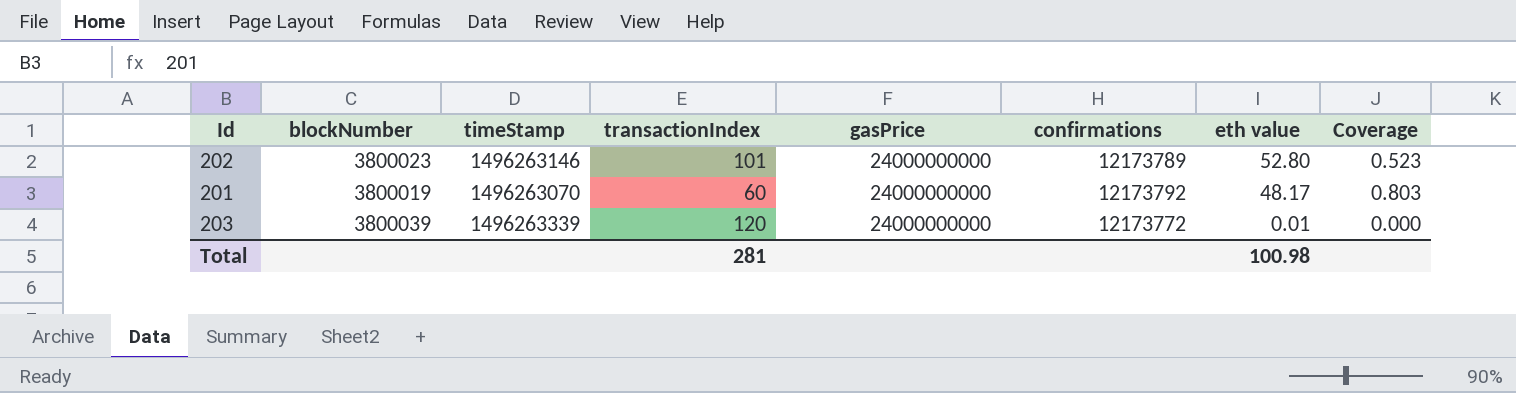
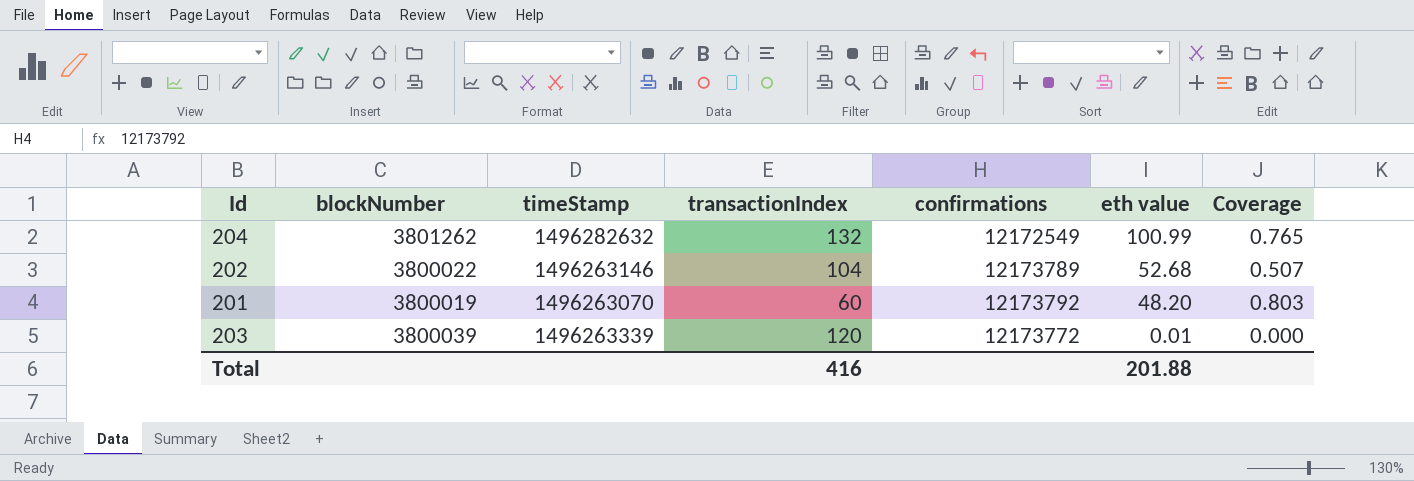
column gasPrice | position: 5 -> none
row 204: none -> 3801262 | 1496282632 | 132 | 12172549 | 100.99 | 0.765
202 | blockNumber: 3800023 -> 3800022
202 | transactionIndex: 101 -> 104
202 | eth value: 52.80 -> 52.68
202 | Coverage: 0.523 -> 0.507
201 | eth value: 48.17 -> 48.20
Total | transactionIndex: 281 -> 416
Total | eth value: 100.98 -> 201.88

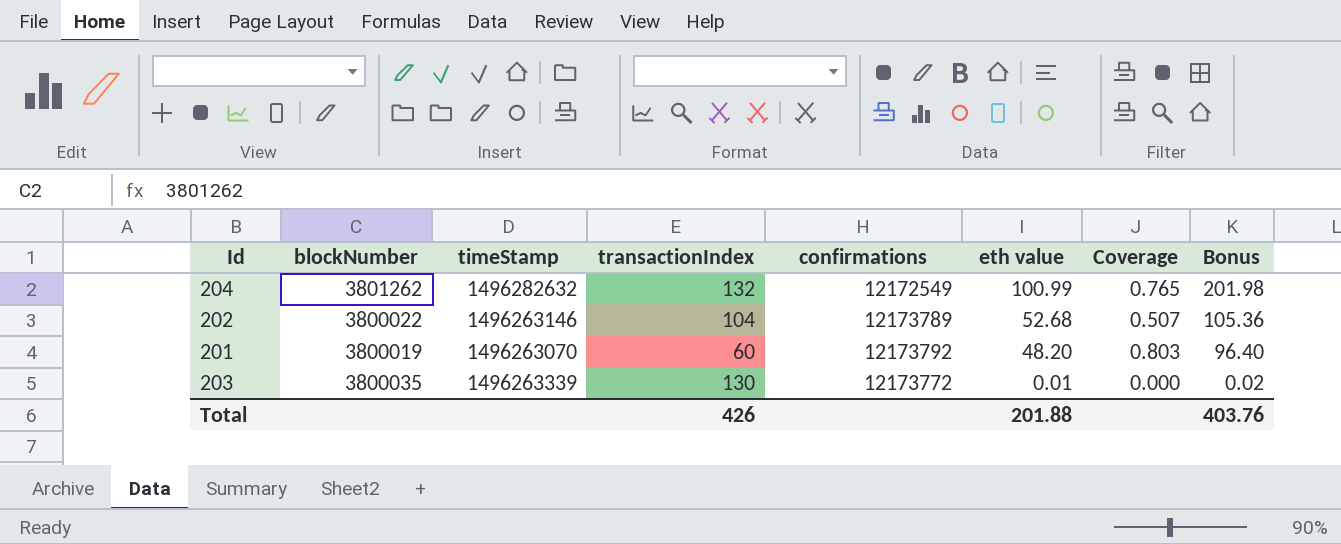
column Bonus | formula: none -> [eth value] * 2
203 | blockNumber: 3800039 -> 3800035
203 | transactionIndex: 120 -> 130
Total | transactionIndex: 416 -> 426

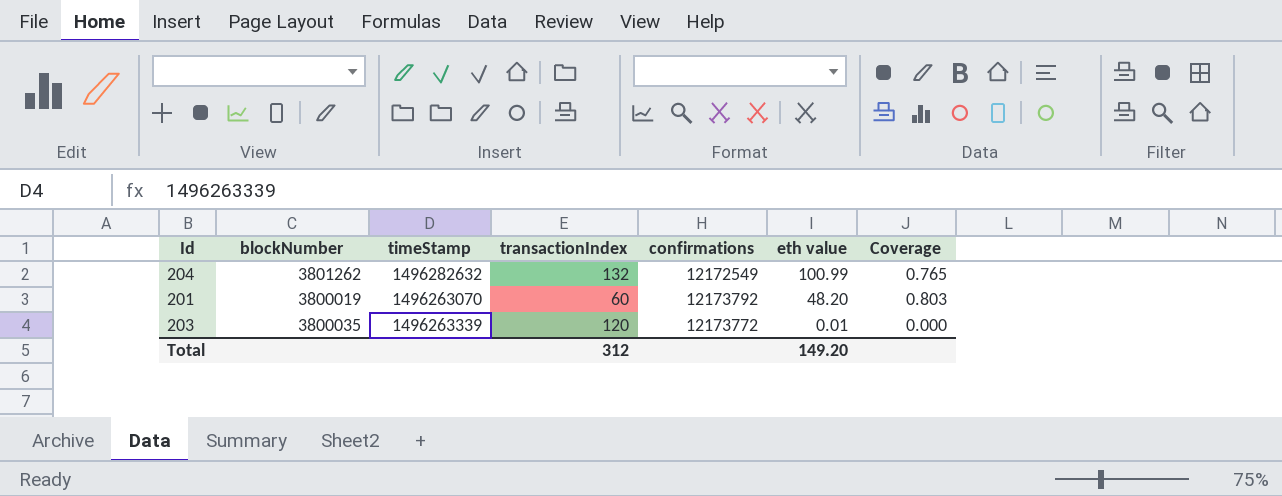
column Bonus | formula: [eth value] * 2 -> none
row 202: 3800022 | 1496263146 | 104 | 12173789 | 52.68 | 0.507 | 105.36 -> none
203 | transactionIndex: 130 -> 120
Total | transactionIndex: 426 -> 312
Total | eth value: 201.88 -> 149.20

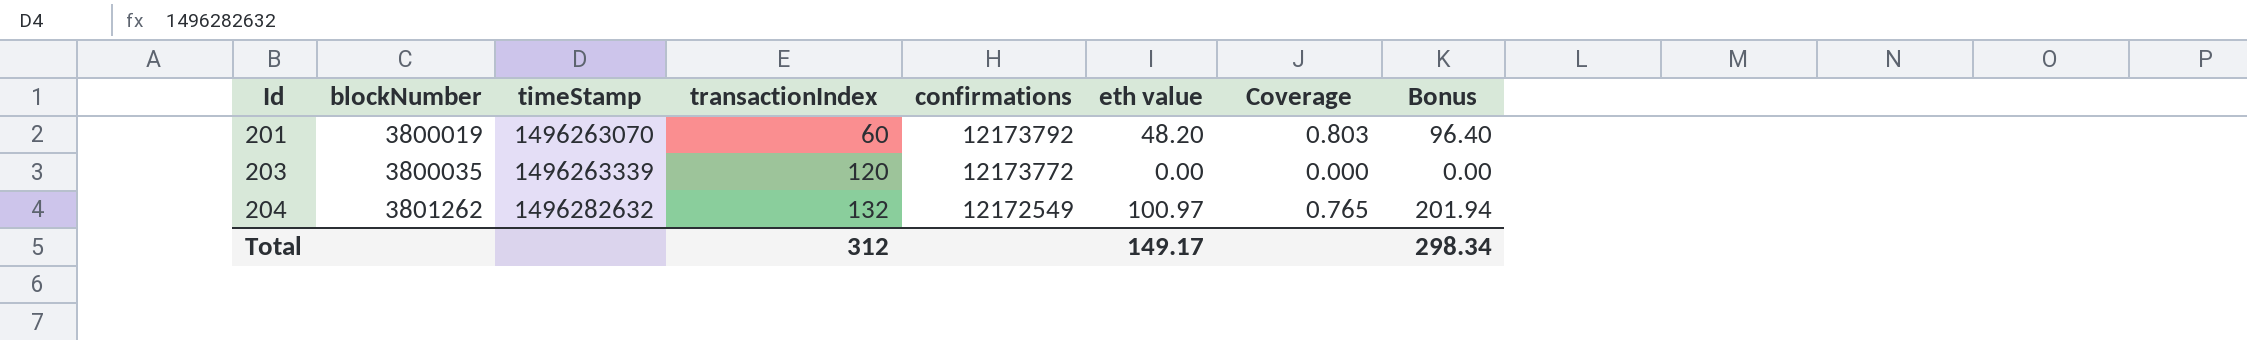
row order: eth value descending -> Id ascending
column Bonus | formula: none -> [eth value] * 2
203 | eth value: 0.01 -> 0.00
204 | eth value: 100.99 -> 100.97
Total | eth value: 149.20 -> 149.17

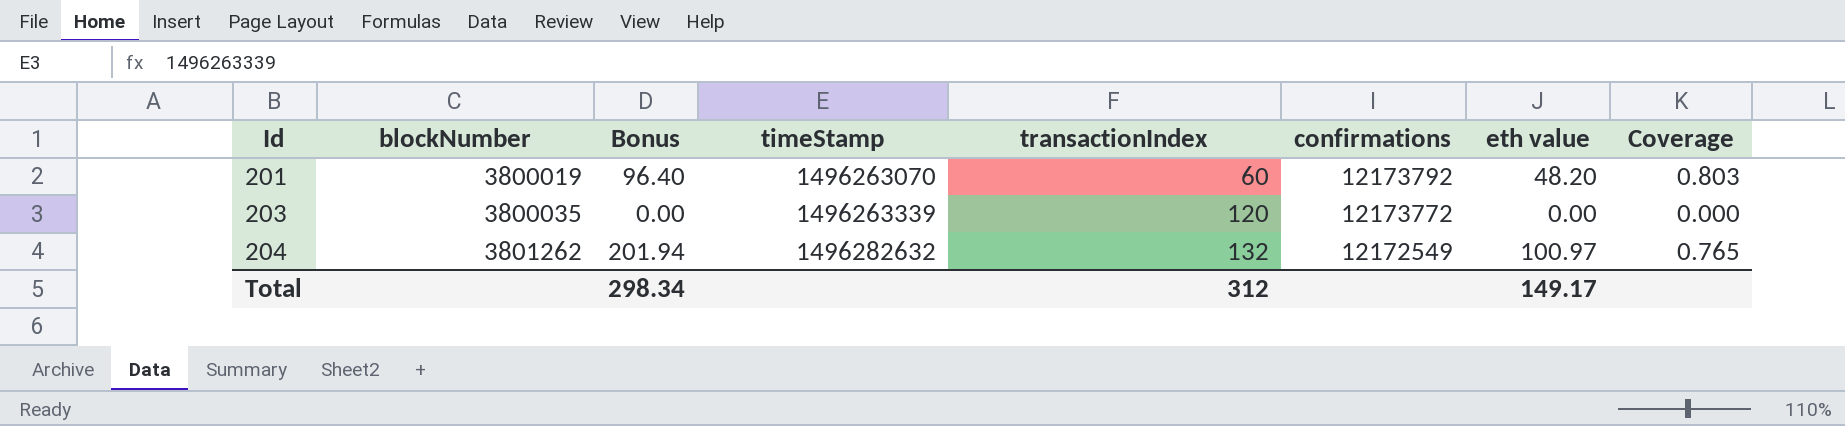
column Bonus | position: 8 -> 3

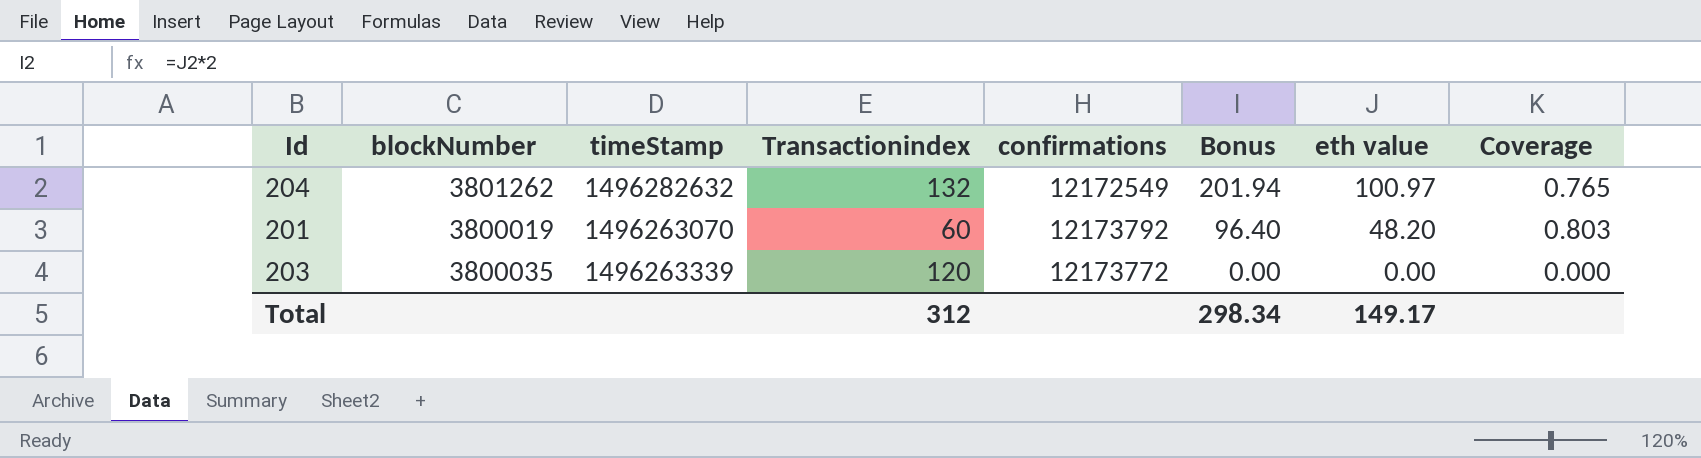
row order: Id ascending -> Bonus descending
column name: transactionIndex -> Transactionindex
column Bonus | position: 3 -> 6

